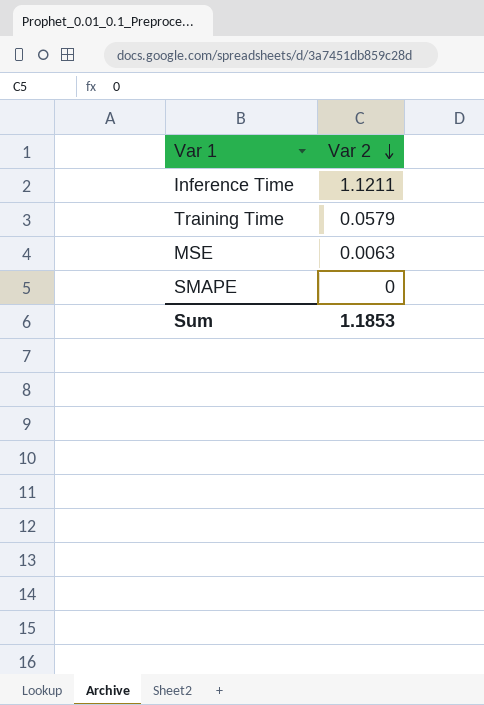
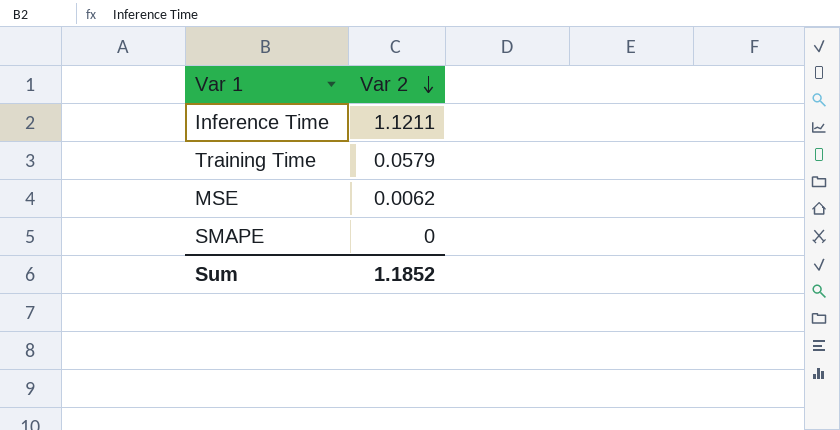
MSE | Var 2: 0.0063 -> 0.0062
Sum | Var 2: 1.1853 -> 1.1852

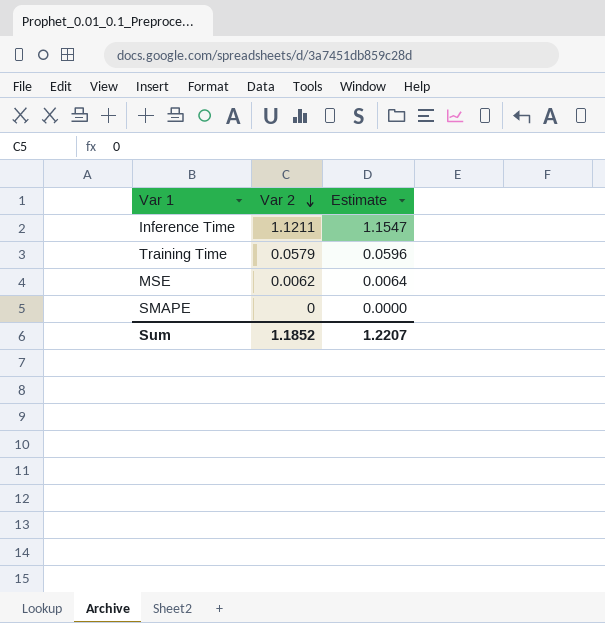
column Estimate | formula: none -> [Var 2] * 1.03

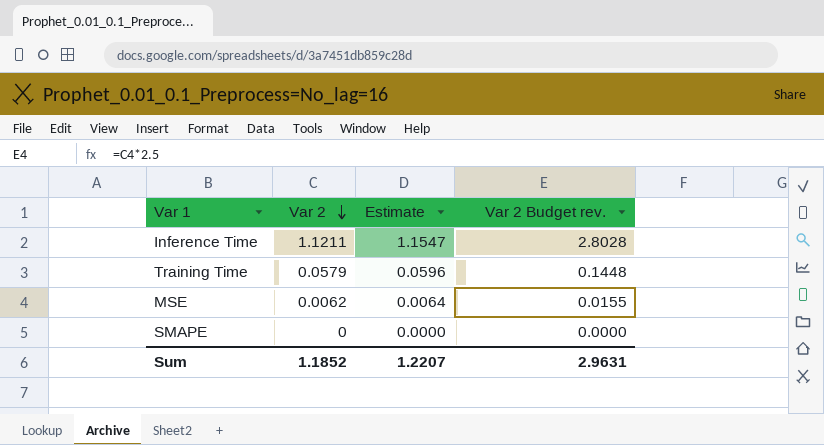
column Var 2 Budget rev. | formula: none -> [Var 2] * 2.5

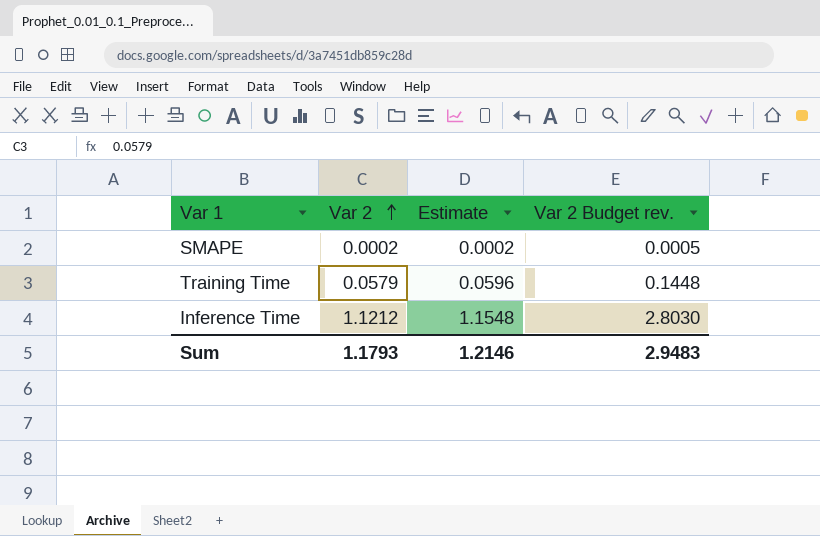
row order: Var 2 descending -> Var 2 ascending
row MSE: 0.0062 | 0.0064 | 0.0155 -> none
SMAPE | Var 2: 0 -> 0.0002
SMAPE | Estimate: 0.0000 -> 0.0002
SMAPE | Var 2 Budget rev.: 0.0000 -> 0.0005
Inference Time | Var 2: 1.1211 -> 1.1212
Inference Time | Estimate: 1.1547 -> 1.1548
Inference Time | Var 2 Budget rev.: 2.8028 -> 2.8030
Sum | Var 2: 1.1852 -> 1.1793
Sum | Estimate: 1.2207 -> 1.2146
Sum | Var 2 Budget rev.: 2.9631 -> 2.9483

